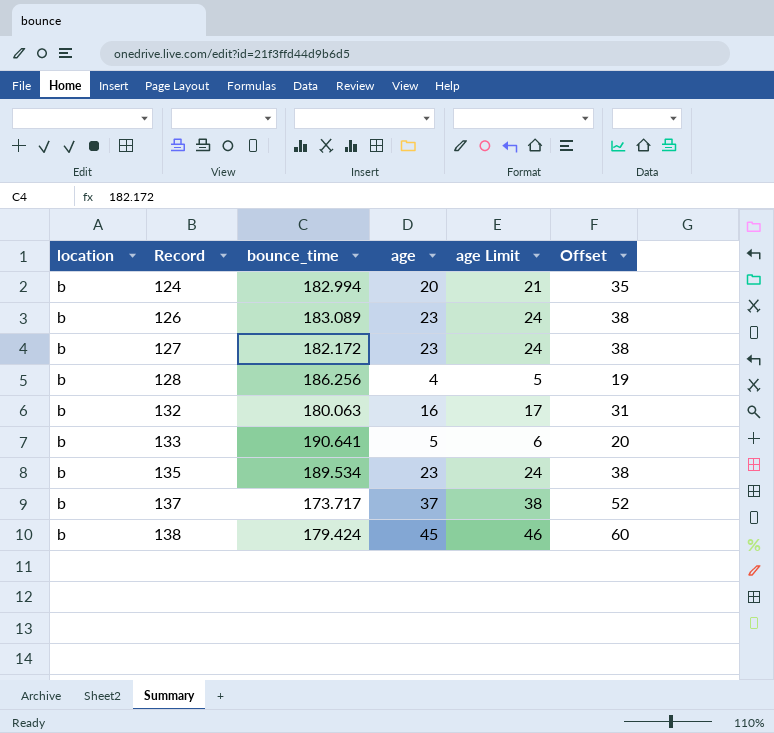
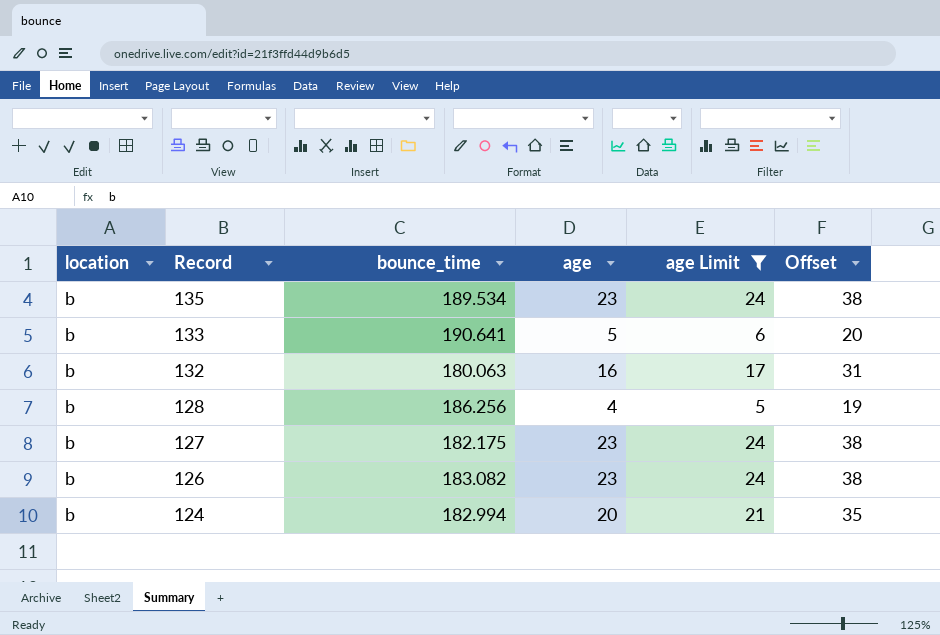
filter: none -> age Limit <= 24
row order: Record ascending -> Record descending
127 | bounce_time: 182.172 -> 182.175
126 | bounce_time: 183.089 -> 183.082

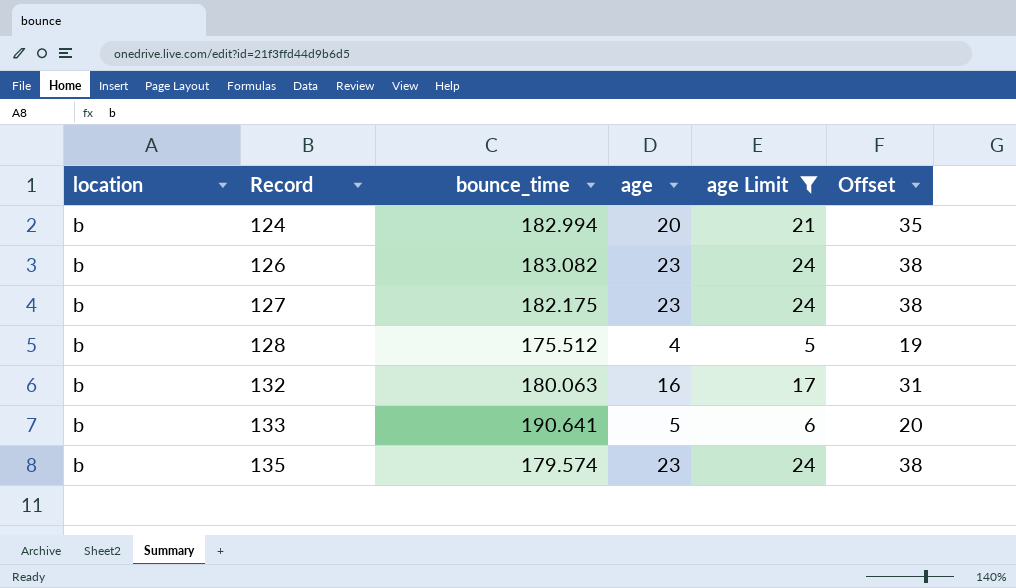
row order: Record descending -> Record ascending
128 | bounce_time: 186.256 -> 175.512
135 | bounce_time: 189.534 -> 179.574

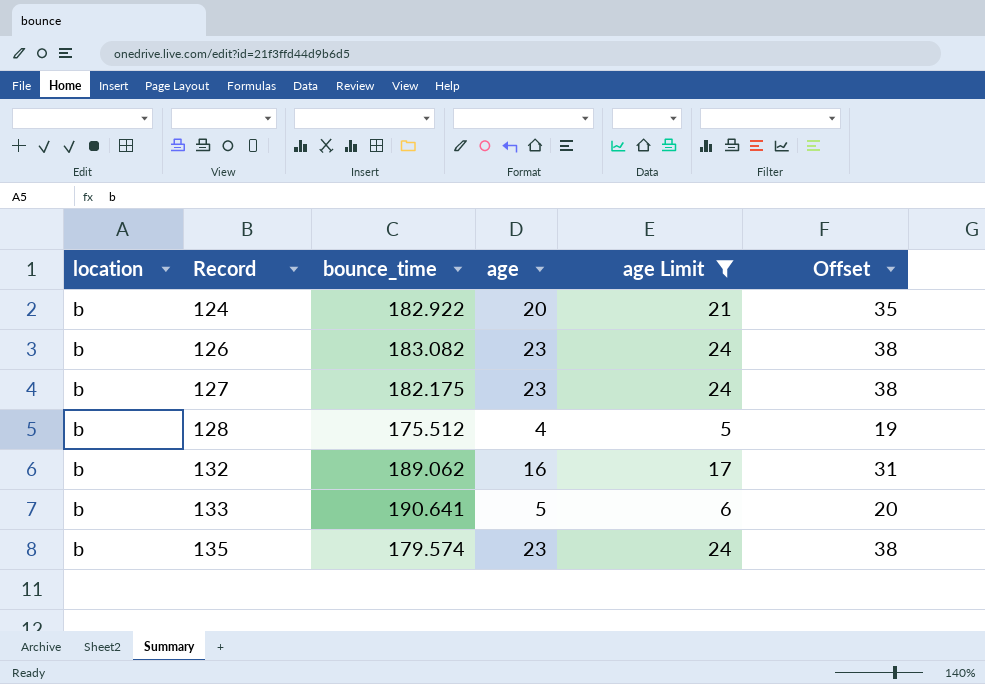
124 | bounce_time: 182.994 -> 182.922
132 | bounce_time: 180.063 -> 189.062

